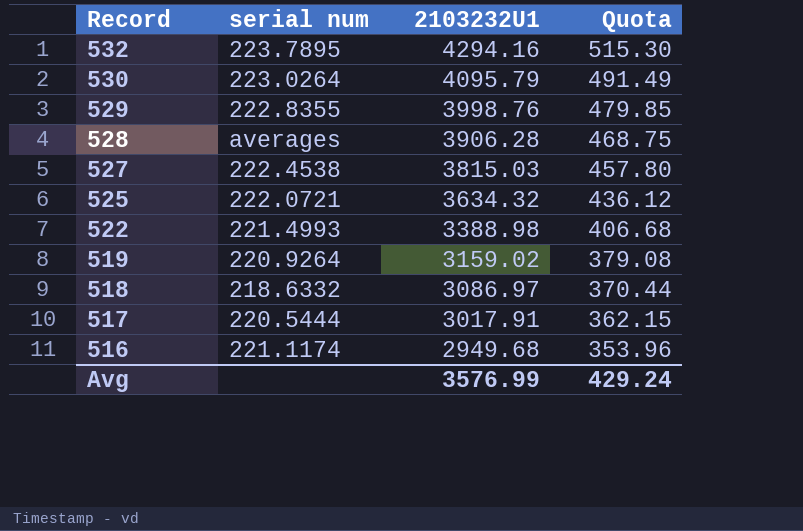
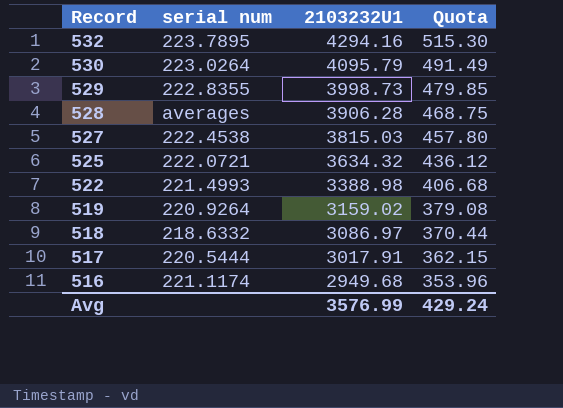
529 | 2103232U1: 3998.76 -> 3998.73

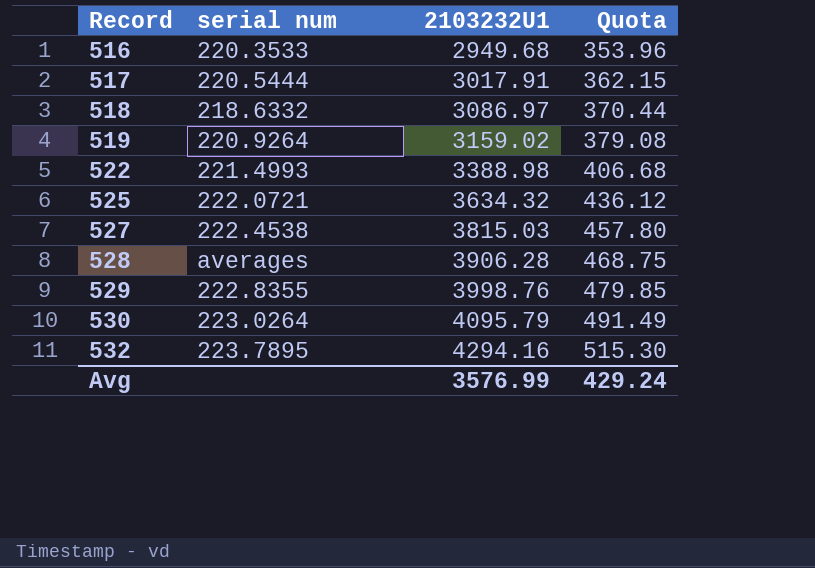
row order: Record descending -> Record ascending
516 | serial num: 221.1174 -> 220.3533
529 | 2103232U1: 3998.73 -> 3998.76

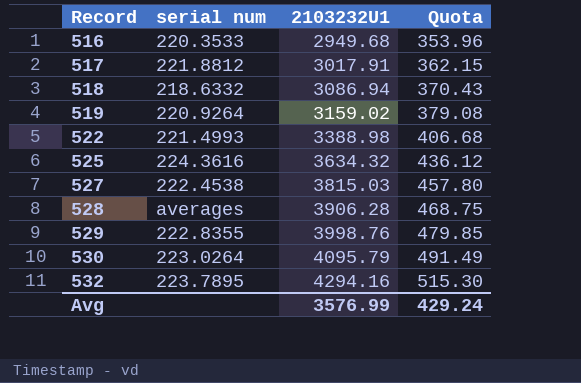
517 | serial num: 220.5444 -> 221.8812
518 | 2103232U1: 3086.97 -> 3086.94
518 | Quota: 370.44 -> 370.43
525 | serial num: 222.0721 -> 224.3616

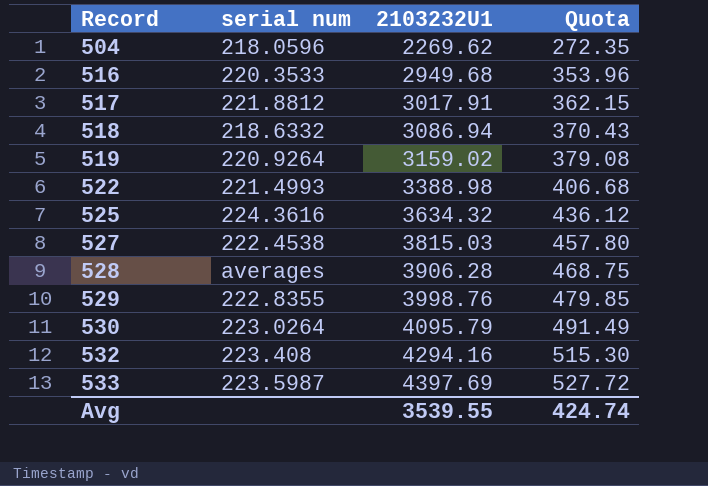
row 504: none -> 218.0596 | 2269.62 | 272.35
532 | serial num: 223.7895 -> 223.408
row 533: none -> 223.5987 | 4397.69 | 527.72
Avg | 2103232U1: 3576.99 -> 3539.55
Avg | Quota: 429.24 -> 424.74

